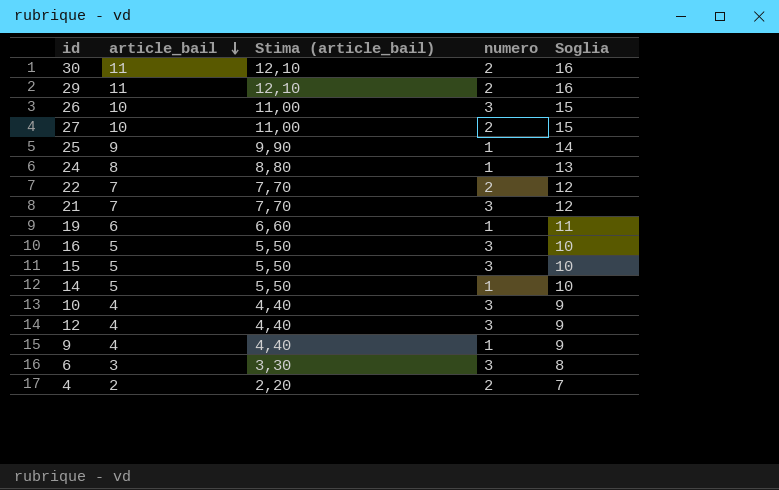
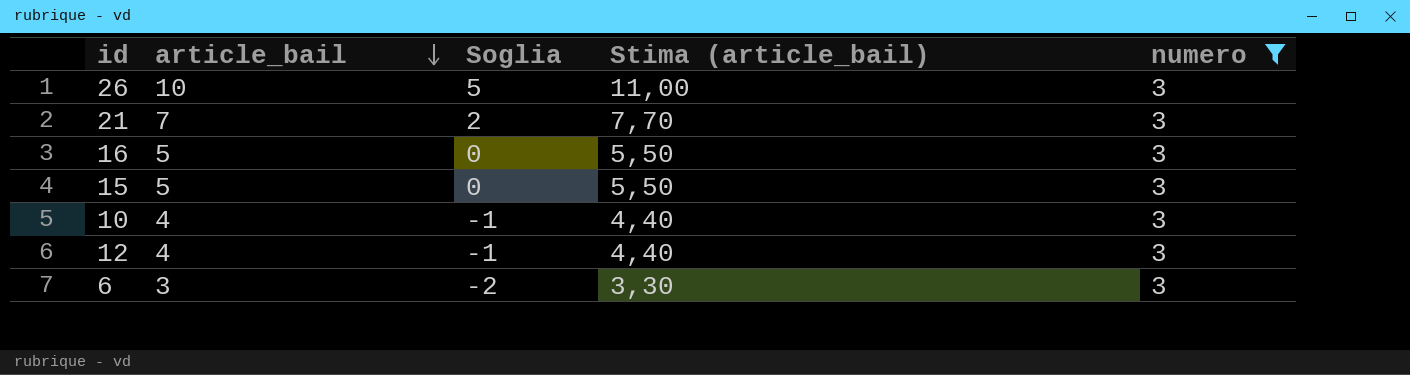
filter: none -> numero = 3
column Soglia | formula: [article_bail] + 5 -> [article_bail] - 5
column Soglia | position: 5 -> 3

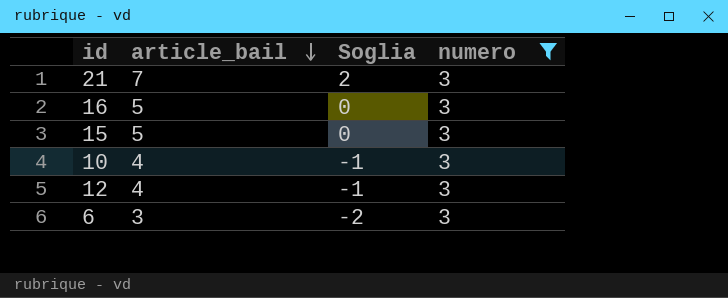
column Stima (article_bail) | formula: [article_bail] * 1,1 -> none
row 26: 10 | 5 | 11,00 | 3 -> none

